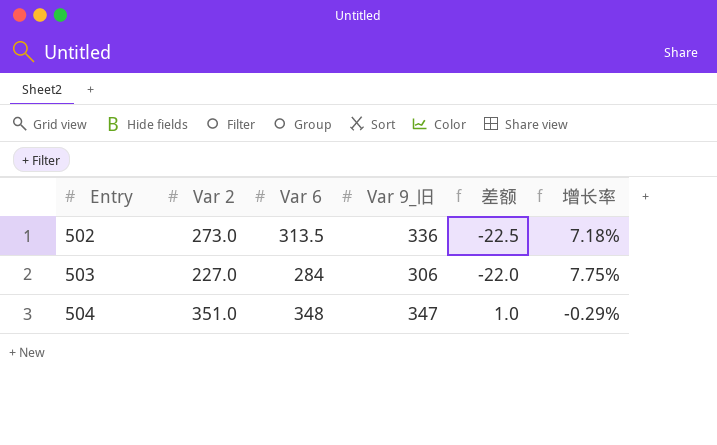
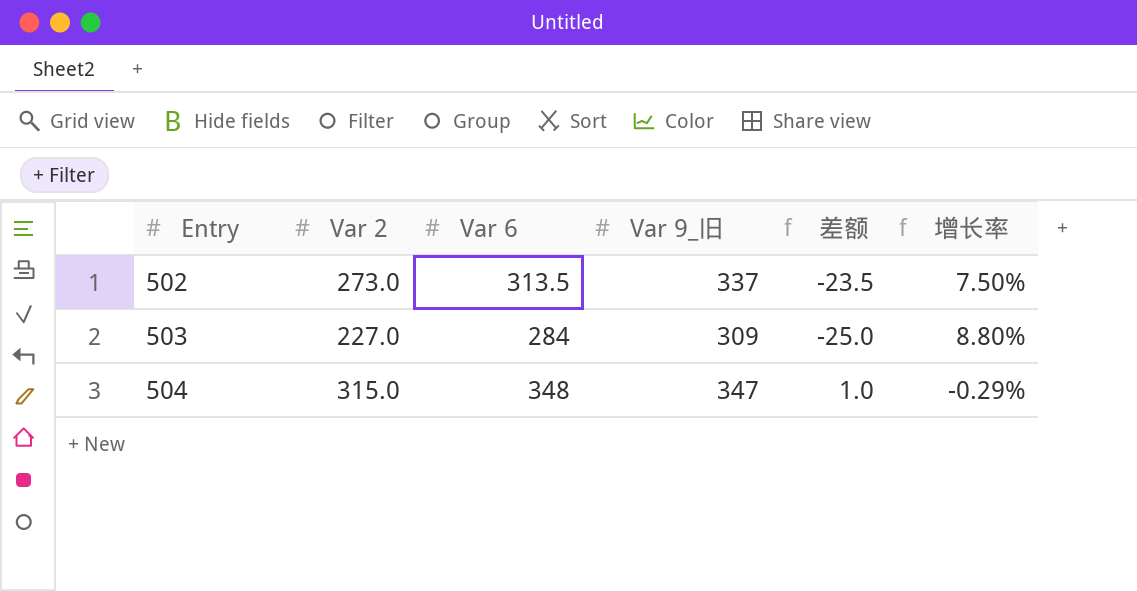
502 | Var 9_旧: 336 -> 337
502 | 差额: -22.5 -> -23.5
502 | 增长率: 7.18% -> 7.50%
503 | Var 9_旧: 306 -> 309
503 | 差额: -22.0 -> -25.0
503 | 增长率: 7.75% -> 8.80%
504 | Var 2: 351.0 -> 315.0

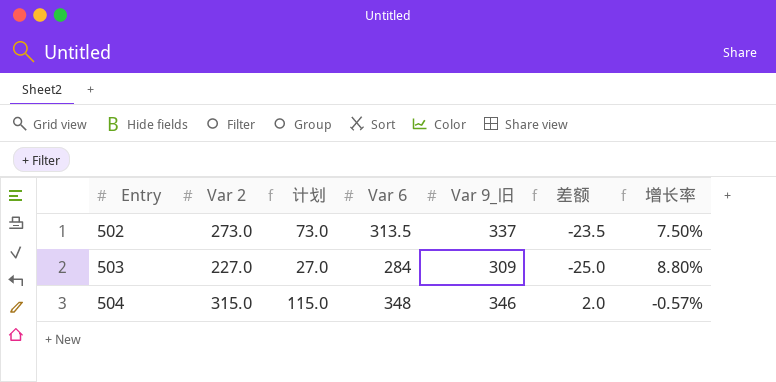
column 计划 | formula: none -> [Var 2] - 200
504 | Var 9_旧: 347 -> 346
504 | 差额: 1.0 -> 2.0
504 | 增长率: -0.29% -> -0.57%

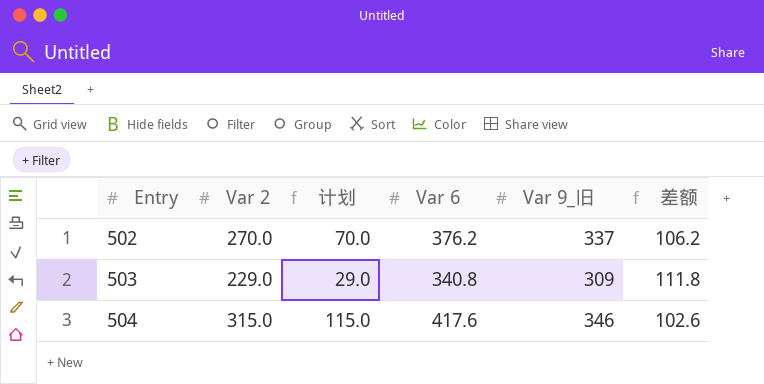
column 增长率 | formula: ([Var 9_旧] - [Var 6]) / [Var 6] -> none
column 差额 | formula: [Var 6] - [Var 9_旧] -> [Var 6] - [Var 2]
502 | Var 2: 273.0 -> 270.0
502 | 计划: 73.0 -> 70.0
502 | Var 6: 313.5 -> 376.2
503 | Var 2: 227.0 -> 229.0
503 | 计划: 27.0 -> 29.0
503 | Var 6: 284 -> 340.8
504 | Var 6: 348 -> 417.6

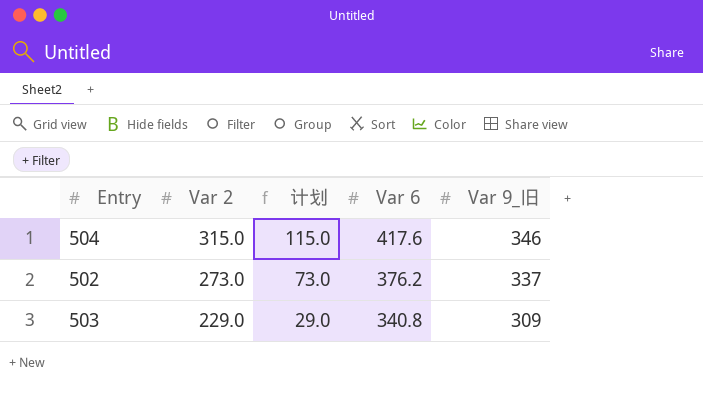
row order: Entry ascending -> Var 2 descending
column 差额 | formula: [Var 6] - [Var 2] -> none
502 | Var 2: 270.0 -> 273.0
502 | 计划: 70.0 -> 73.0

